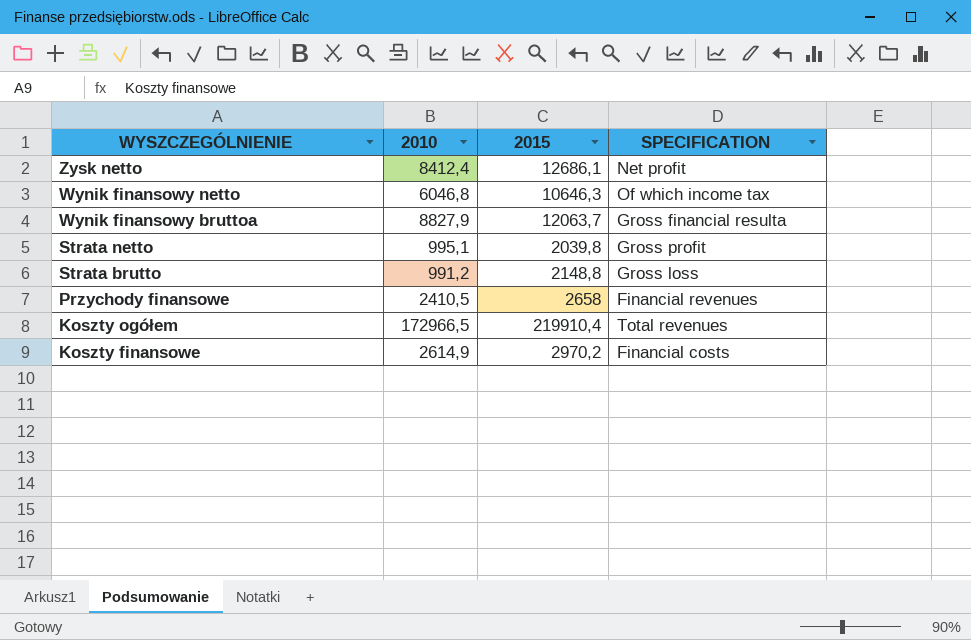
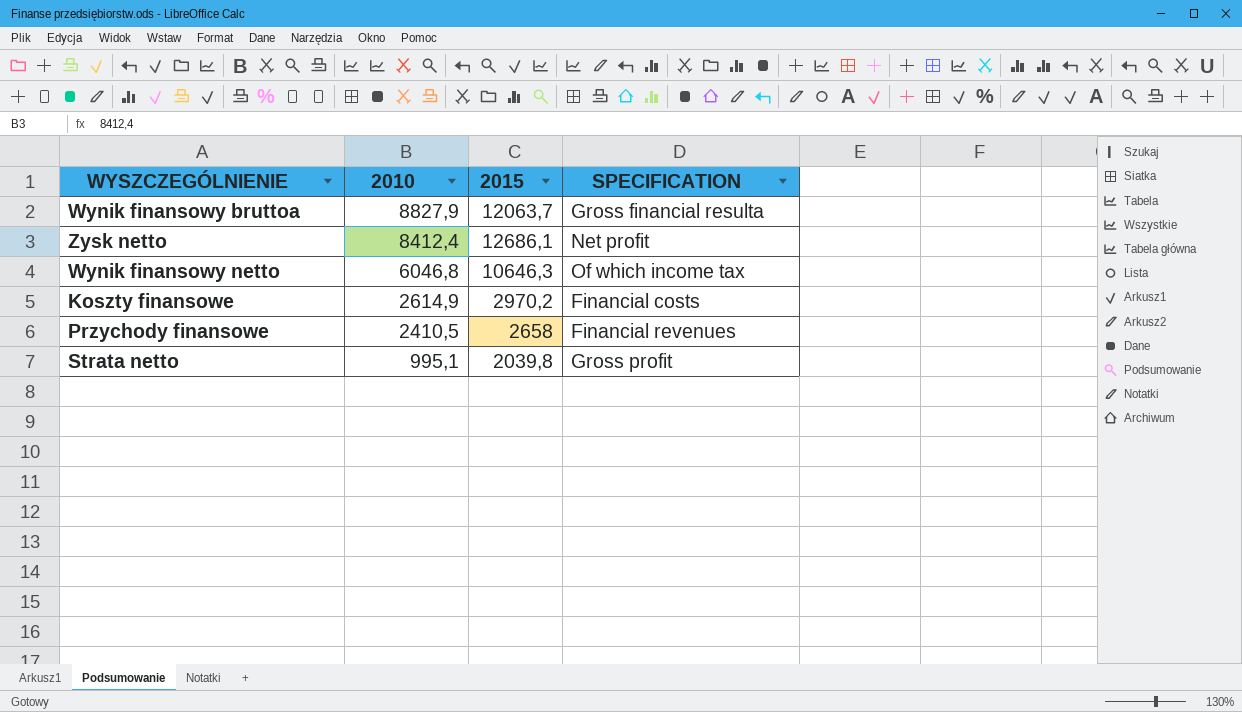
row order: WYSZCZEGÓLNIENIE descending -> 2010 descending
row Strata brutto: 991,2 | 2148,8 | Gross loss -> none
row Koszty ogółem: 172966,5 | 219910,4 | Total revenues -> none

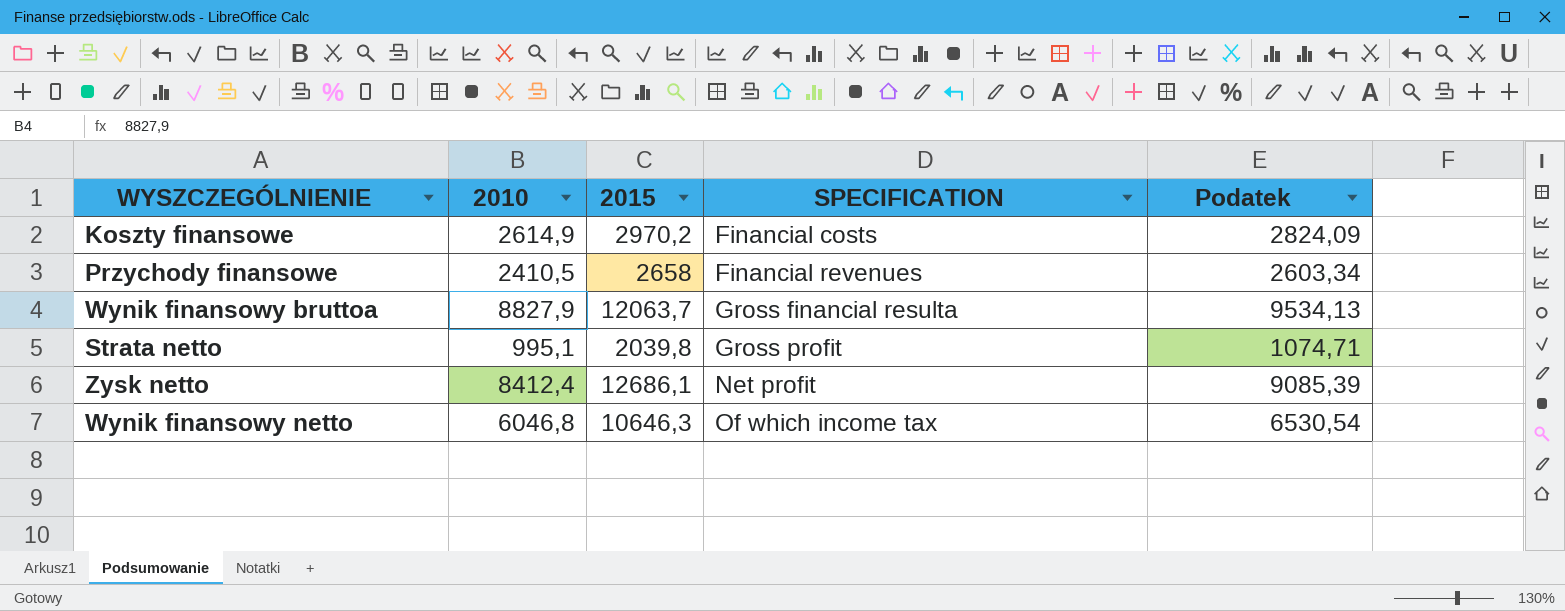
row order: 2010 descending -> SPECIFICATION ascending
column Podatek | formula: none -> [2010] * 1,08

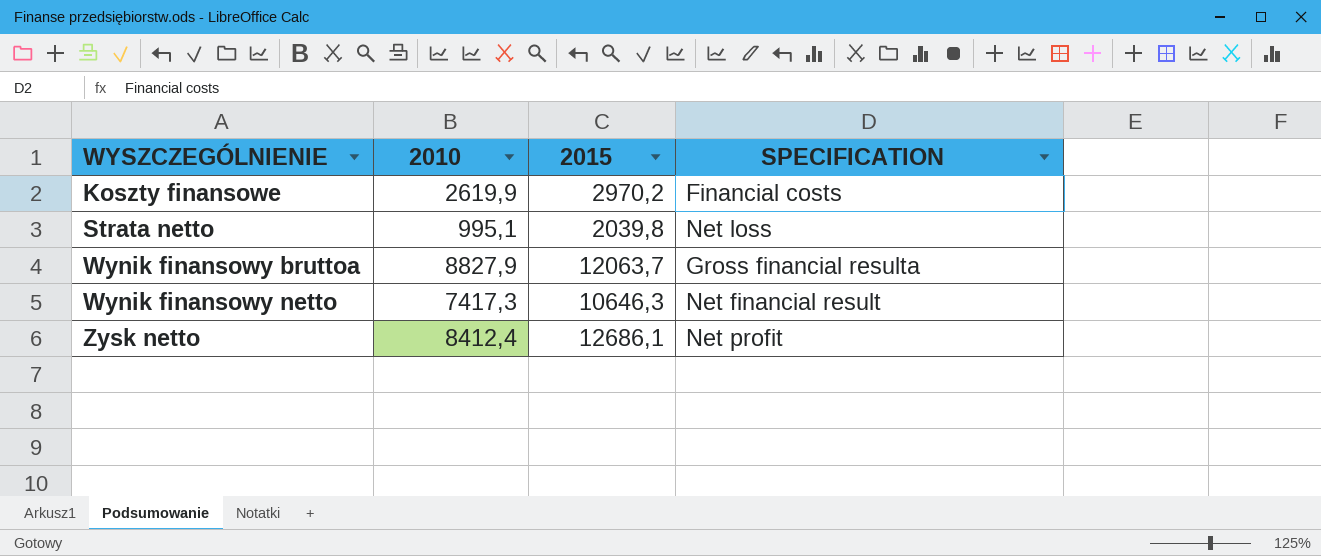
row order: SPECIFICATION ascending -> WYSZCZEGÓLNIENIE ascending
column Podatek | formula: [2010] * 1,08 -> none
row Przychody finansowe: 2410,5 | 2658 | Financial revenues | 2603,34 -> none
Koszty finansowe | 2010: 2614,9 -> 2619,9
Strata netto | SPECIFICATION: Gross profit -> Net loss
Wynik finansowy netto | 2010: 6046,8 -> 7417,3
Wynik finansowy netto | SPECIFICATION: Of which income tax -> Net financial result

